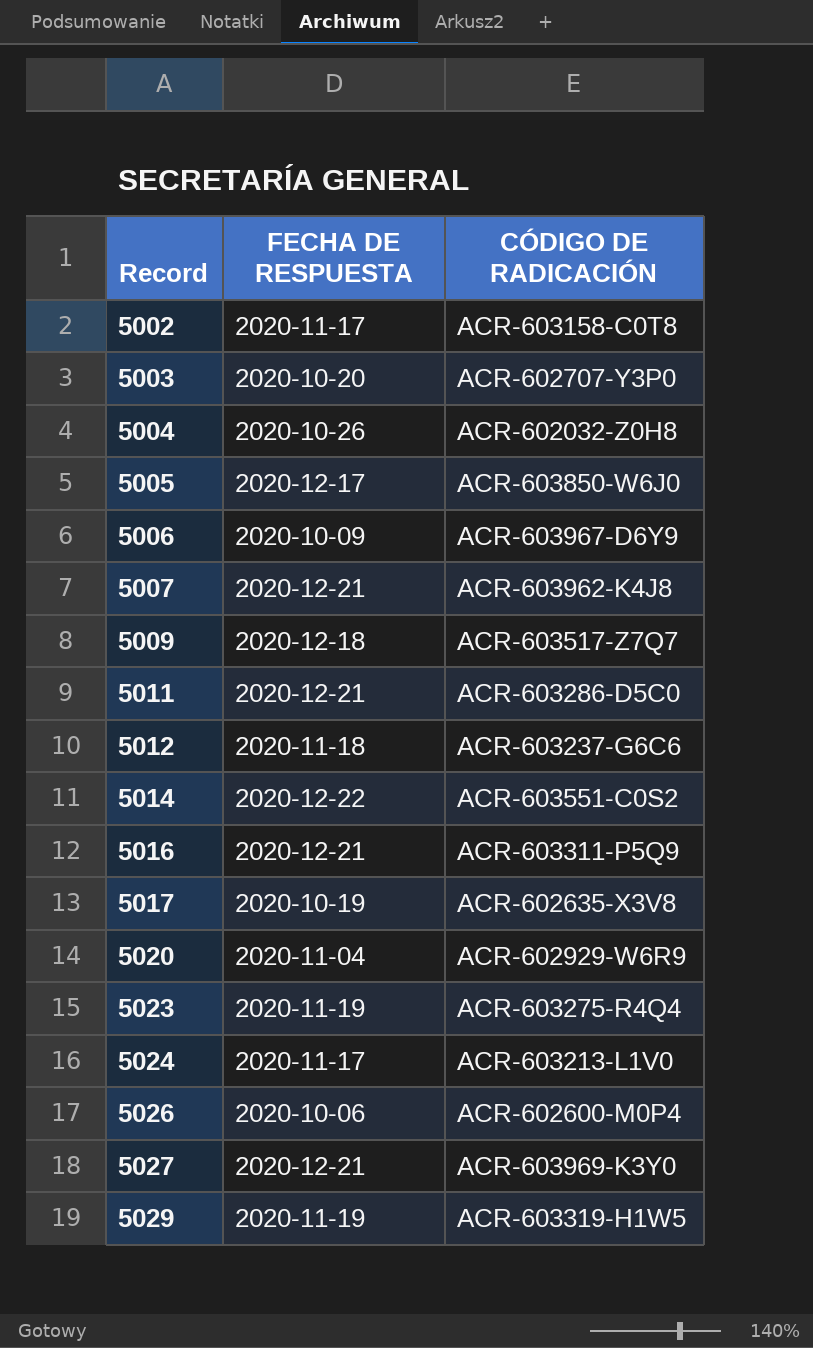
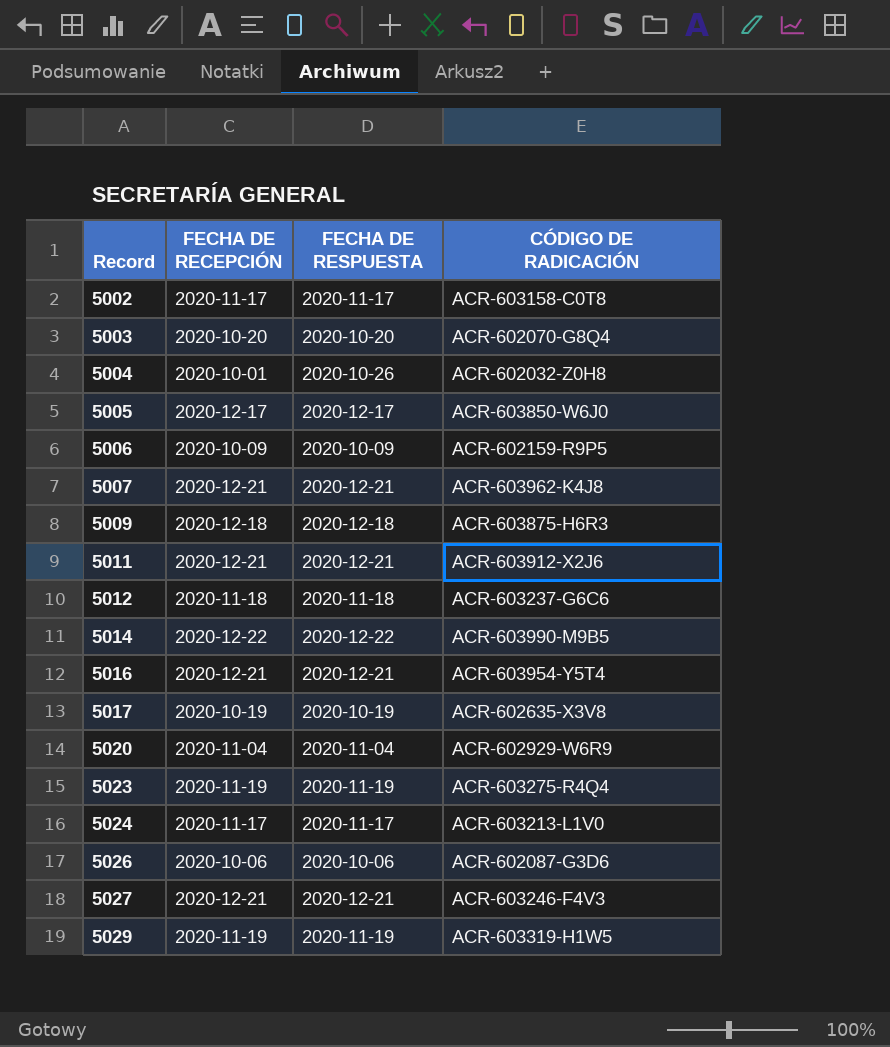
column FECHA DE RECEPCIÓN | position: none -> 2
5003 | CÓDIGO DE RADICACIÓN: ACR-602707-Y3P0 -> ACR-602070-G8Q4
5006 | CÓDIGO DE RADICACIÓN: ACR-603967-D6Y9 -> ACR-602159-R9P5
5009 | CÓDIGO DE RADICACIÓN: ACR-603517-Z7Q7 -> ACR-603875-H6R3
5011 | CÓDIGO DE RADICACIÓN: ACR-603286-D5C0 -> ACR-603912-X2J6
5014 | CÓDIGO DE RADICACIÓN: ACR-603551-C0S2 -> ACR-603990-M9B5
5016 | CÓDIGO DE RADICACIÓN: ACR-603311-P5Q9 -> ACR-603954-Y5T4
5026 | CÓDIGO DE RADICACIÓN: ACR-602600-M0P4 -> ACR-602087-G3D6
5027 | CÓDIGO DE RADICACIÓN: ACR-603969-K3Y0 -> ACR-603246-F4V3

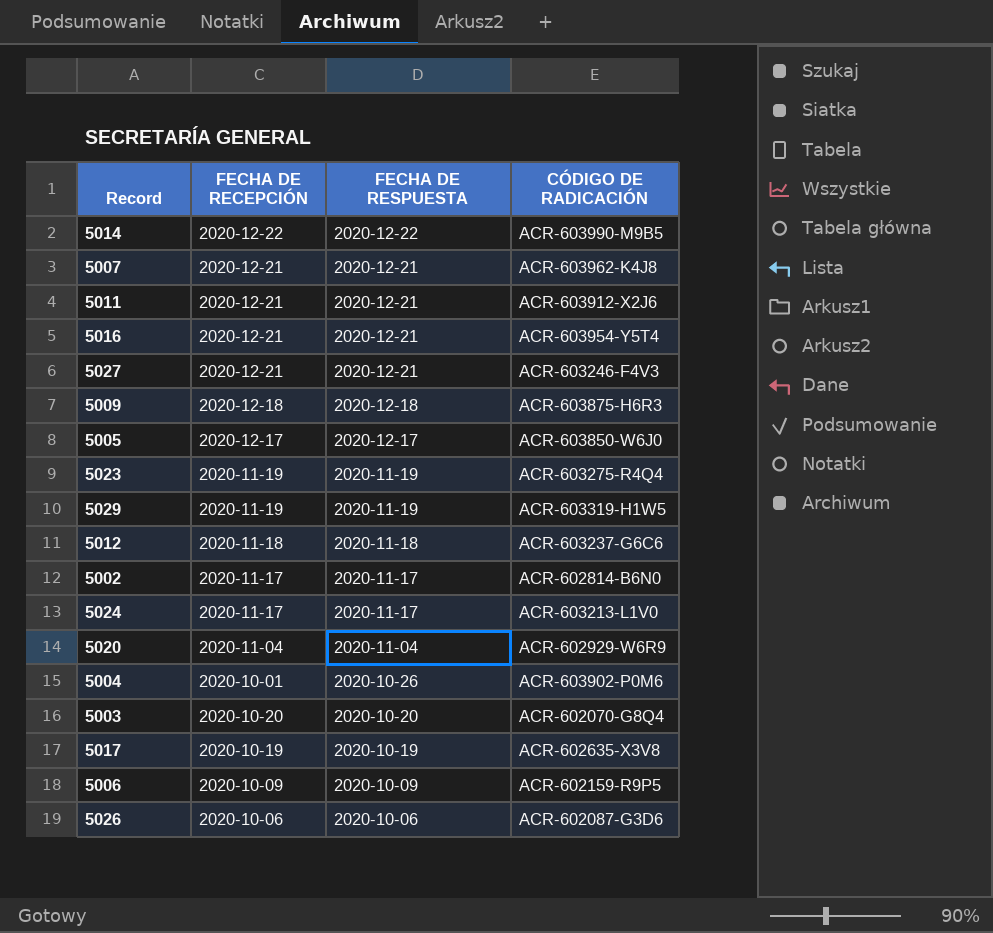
row order: Record ascending -> FECHA DE RESPUESTA descending
5002 | CÓDIGO DE RADICACIÓN: ACR-603158-C0T8 -> ACR-602814-B6N0
5004 | CÓDIGO DE RADICACIÓN: ACR-602032-Z0H8 -> ACR-603902-P0M6

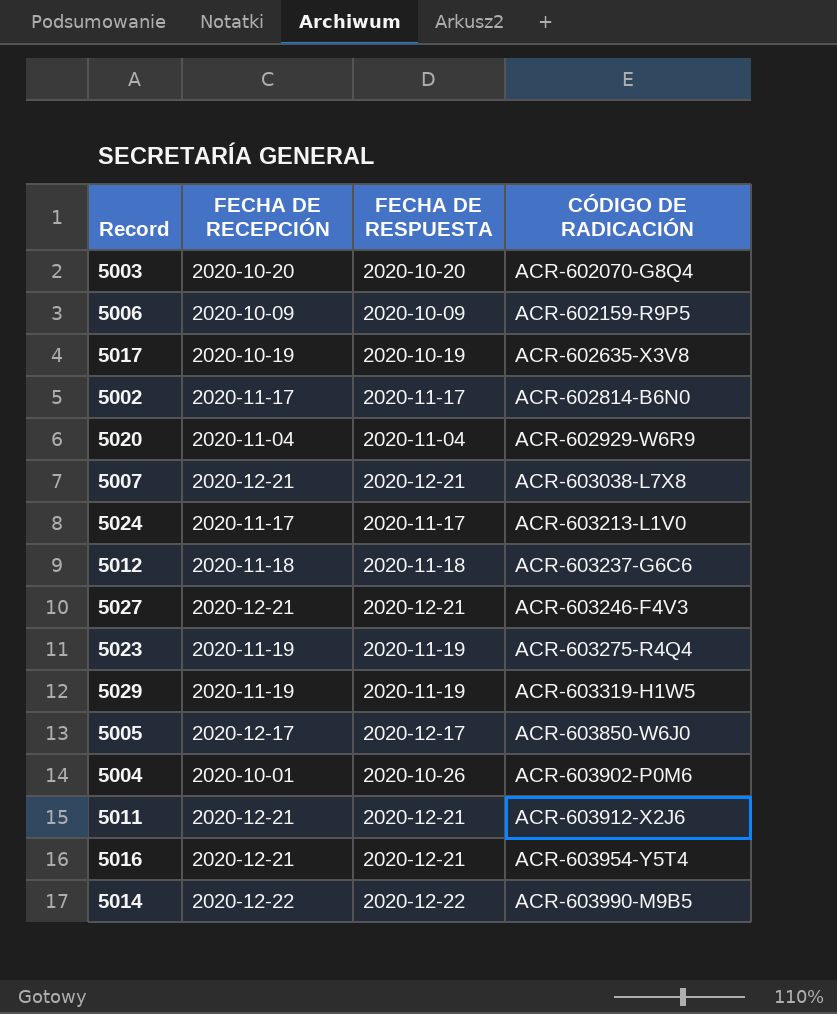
row order: FECHA DE RESPUESTA descending -> CÓDIGO DE RADICACIÓN ascending
row 5009: 2020-12-18 | 2020-12-18 | ACR-603875-H6R3 -> none
row 5026: 2020-10-06 | 2020-10-06 | ACR-602087-G3D6 -> none
5007 | CÓDIGO DE RADICACIÓN: ACR-603962-K4J8 -> ACR-603038-L7X8

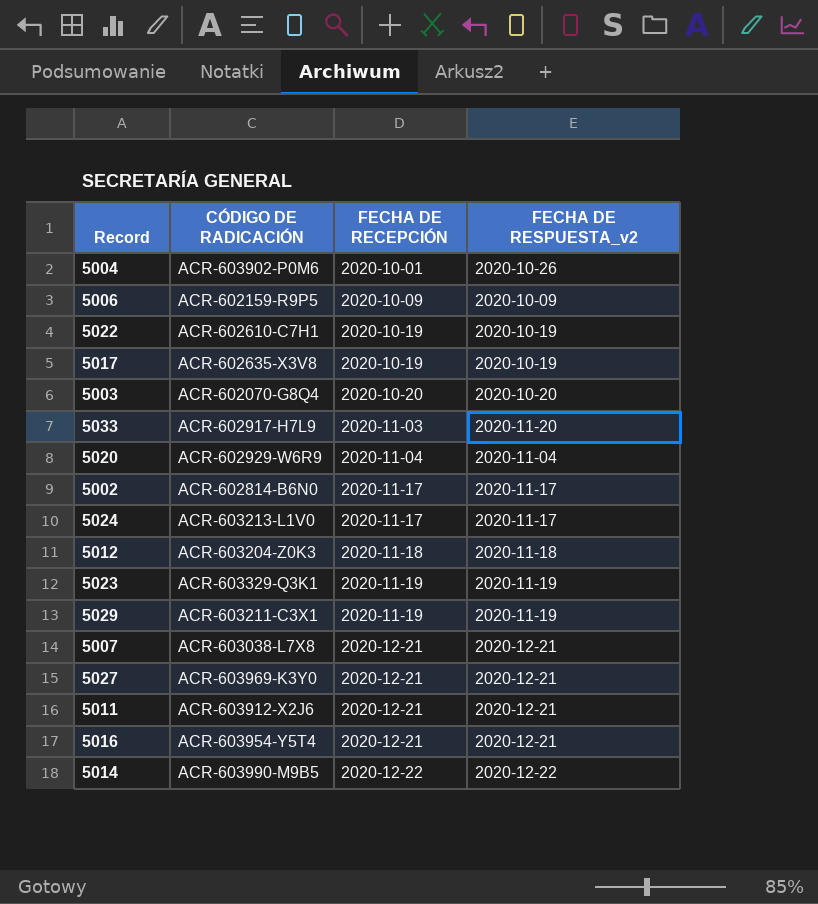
row order: CÓDIGO DE RADICACIÓN ascending -> FECHA DE RECEPCIÓN ascending
column CÓDIGO DE RADICACIÓN | position: 4 -> 2
column name: FECHA DE RESPUESTA -> FECHA DE RESPUESTA_v2
row 5005: 2020-12-17 | 2020-12-17 | ACR-603850-W6J0 -> none
row 5022: none -> ACR-602610-C7H1 | 2020-10-19 | 2020-10-19
row 5033: none -> ACR-602917-H7L9 | 2020-11-03 | 2020-11-20
5012 | CÓDIGO DE RADICACIÓN: ACR-603237-G6C6 -> ACR-603204-Z0K3
5023 | CÓDIGO DE RADICACIÓN: ACR-603275-R4Q4 -> ACR-603329-Q3K1
5029 | CÓDIGO DE RADICACIÓN: ACR-603319-H1W5 -> ACR-603211-C3X1
5027 | CÓDIGO DE RADICACIÓN: ACR-603246-F4V3 -> ACR-603969-K3Y0

